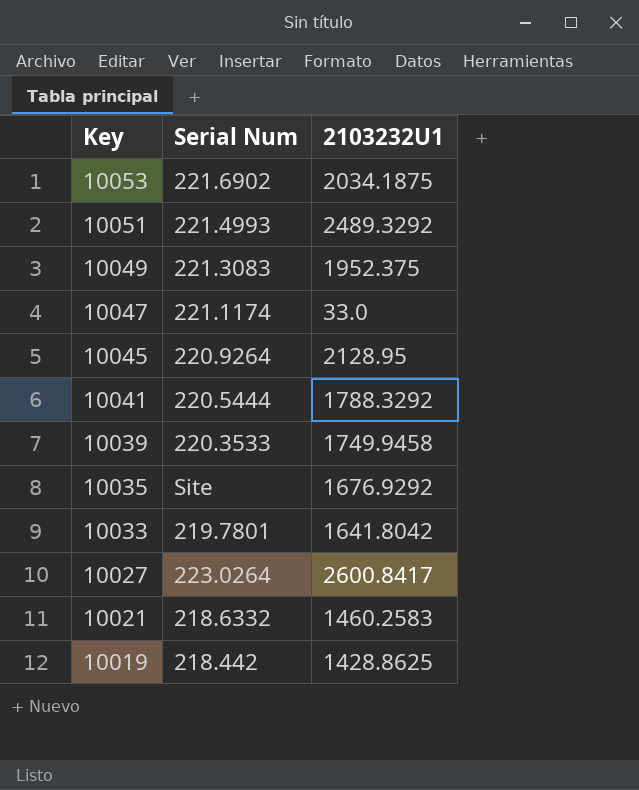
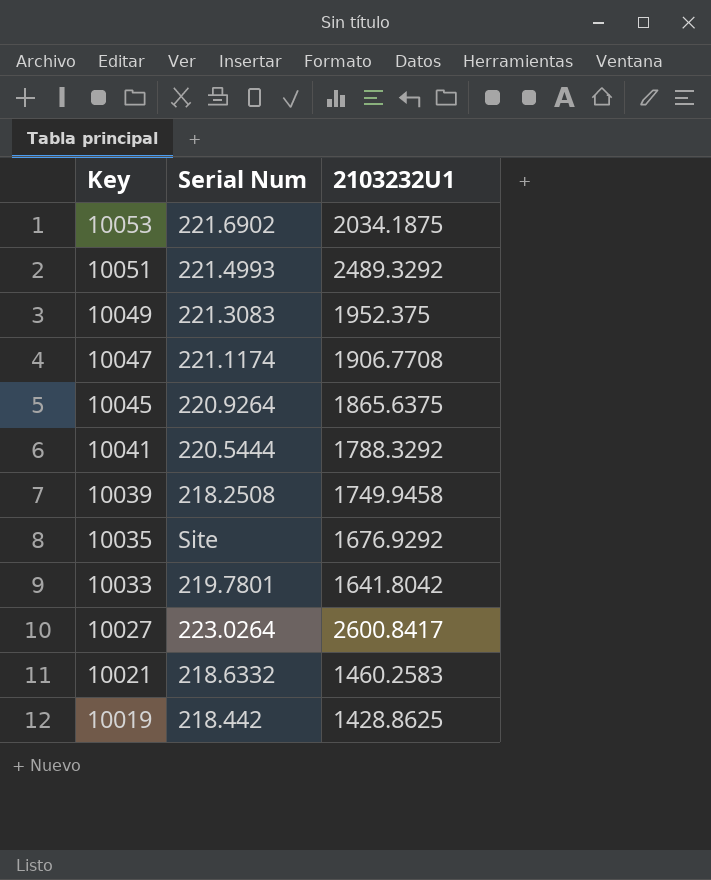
10047 | 2103232U1: 33.0 -> 1906.7708
10045 | 2103232U1: 2128.95 -> 1865.6375
10039 | Serial Num: 220.3533 -> 218.2508

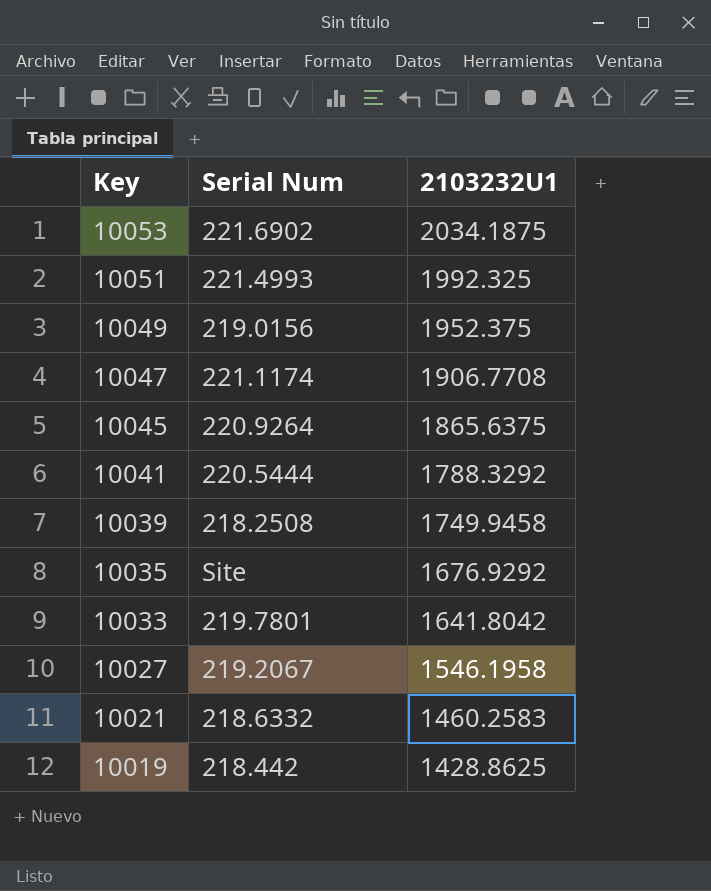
10051 | 2103232U1: 2489.3292 -> 1992.325
10049 | Serial Num: 221.3083 -> 219.0156
10027 | Serial Num: 223.0264 -> 219.2067
10027 | 2103232U1: 2600.8417 -> 1546.1958

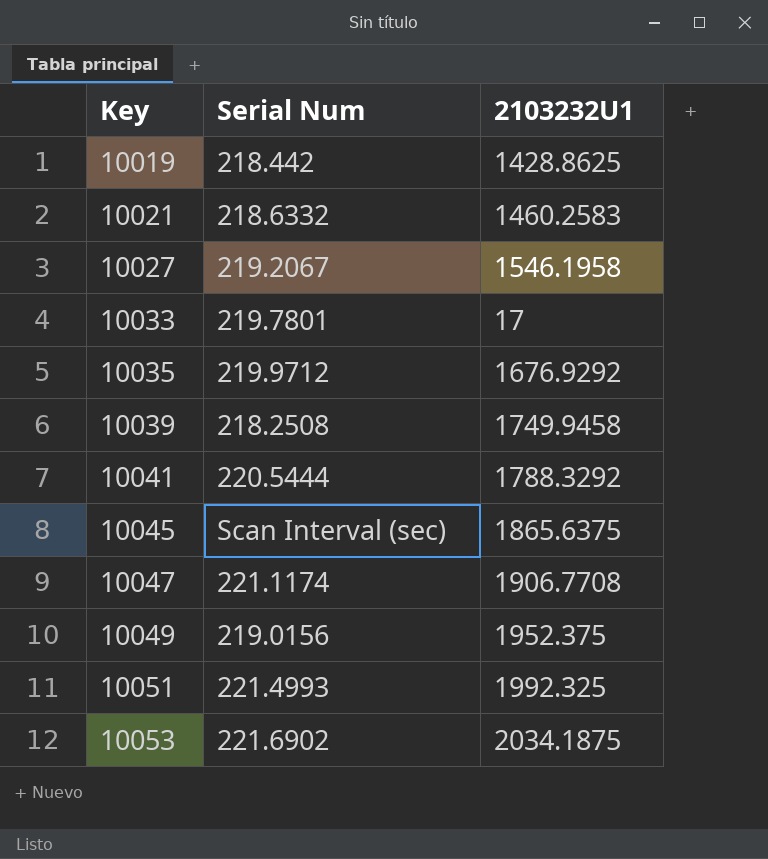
row order: Key descending -> Key ascending
10033 | 2103232U1: 1641.8042 -> 17
10035 | Serial Num: Site -> 219.9712
10045 | Serial Num: 220.9264 -> Scan Interval (sec)

